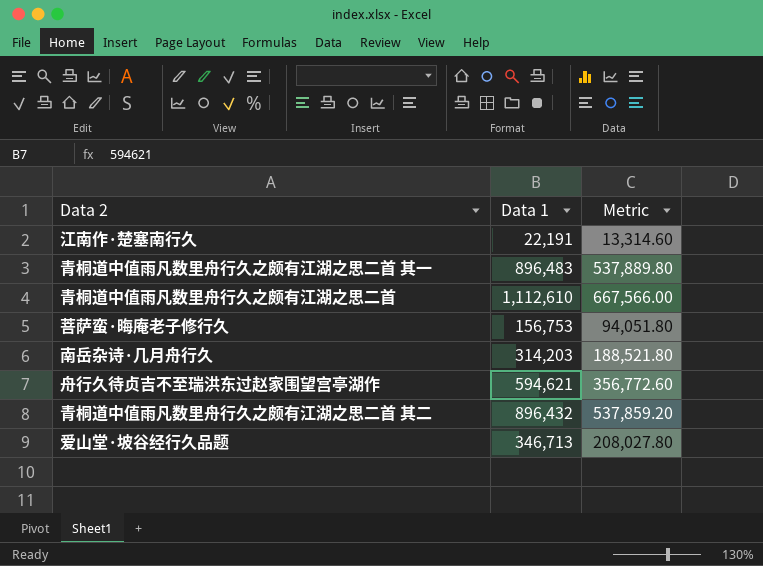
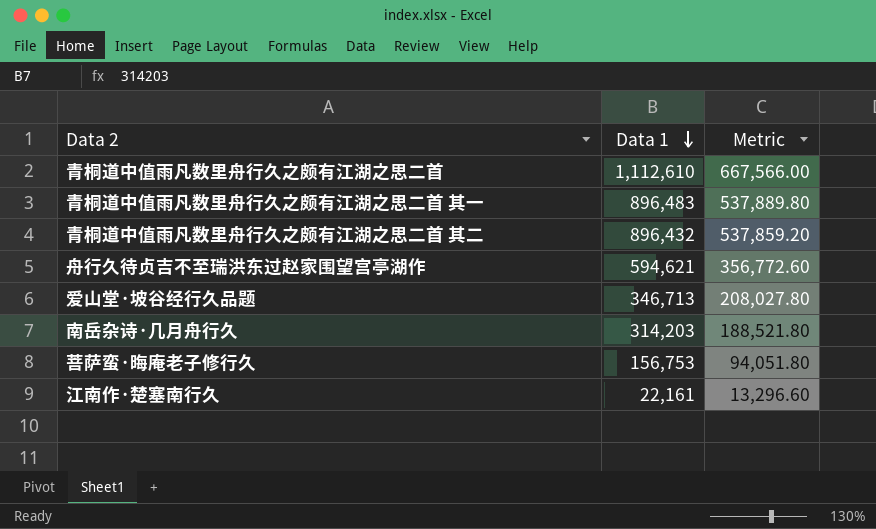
row order: none -> Data 1 descending
江南作·楚塞南行久 | Data 1: 22,191 -> 22,161
江南作·楚塞南行久 | Metric: 13,314.60 -> 13,296.60

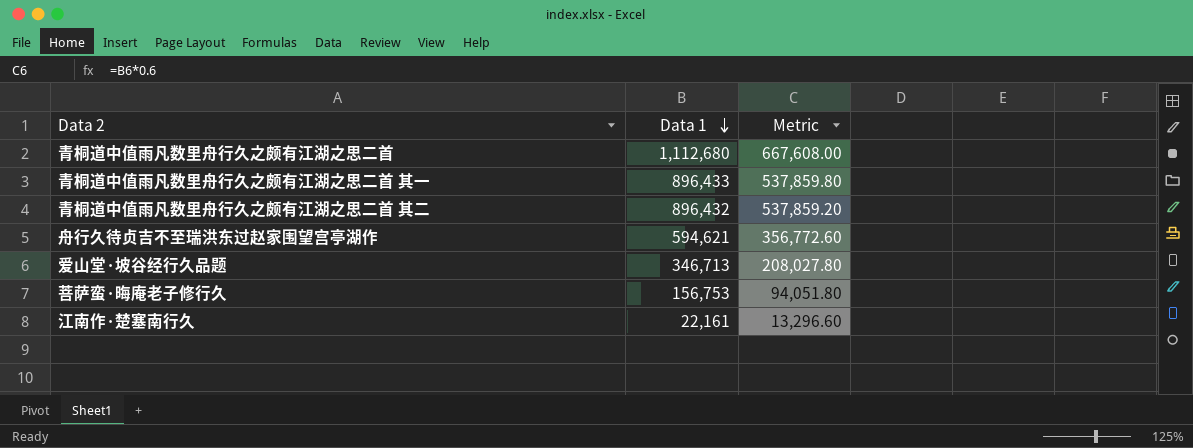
row 南岳杂诗·几月舟行久: 314,203 | 188,521.80 -> none
青桐道中值雨凡数里舟行久之颇有江湖之思二首 | Data 1: 1,112,610 -> 1,112,680
青桐道中值雨凡数里舟行久之颇有江湖之思二首 | Metric: 667,566.00 -> 667,608.00
青桐道中值雨凡数里舟行久之颇有江湖之思二首 其一 | Data 1: 896,483 -> 896,433
青桐道中值雨凡数里舟行久之颇有江湖之思二首 其一 | Metric: 537,889.80 -> 537,859.80

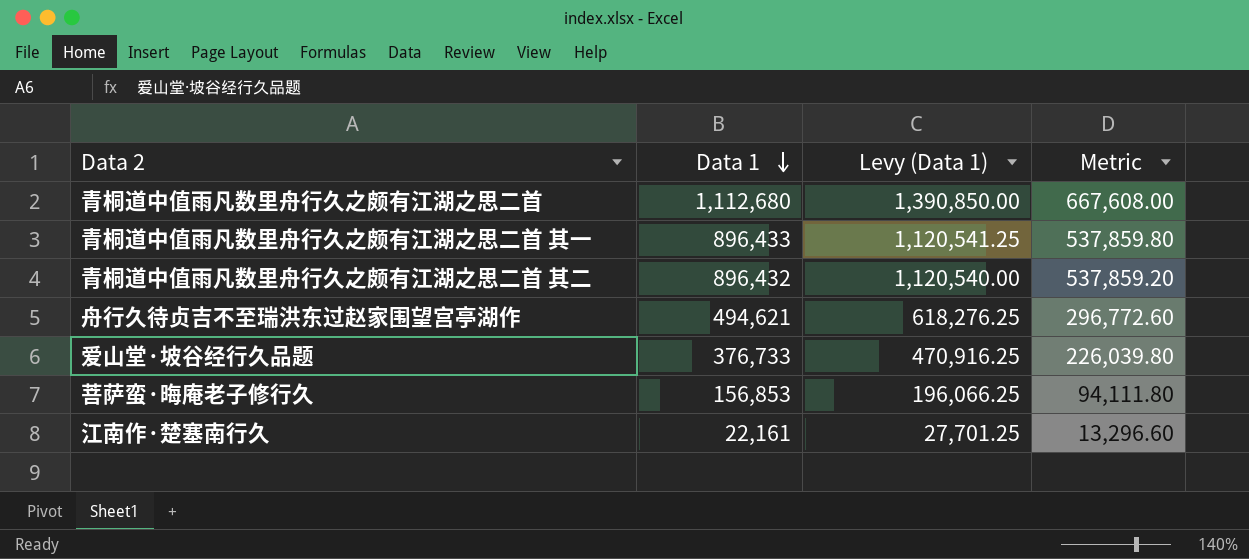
column Levy (Data 1) | formula: none -> [Data 1] * 1.25
舟行久待贞吉不至瑞洪东过赵家围望宫亭湖作 | Data 1: 594,621 -> 494,621
舟行久待贞吉不至瑞洪东过赵家围望宫亭湖作 | Metric: 356,772.60 -> 296,772.60
爱山堂·坡谷经行久品题 | Data 1: 346,713 -> 376,733
爱山堂·坡谷经行久品题 | Metric: 208,027.80 -> 226,039.80
菩萨蛮·晦庵老子修行久 | Data 1: 156,753 -> 156,853
菩萨蛮·晦庵老子修行久 | Metric: 94,051.80 -> 94,111.80

